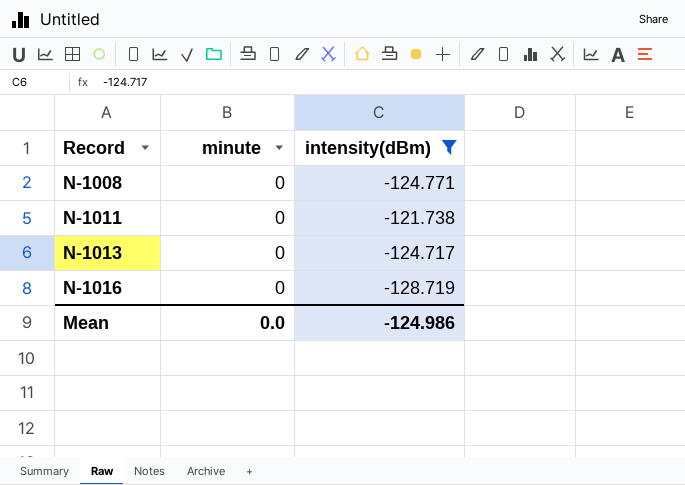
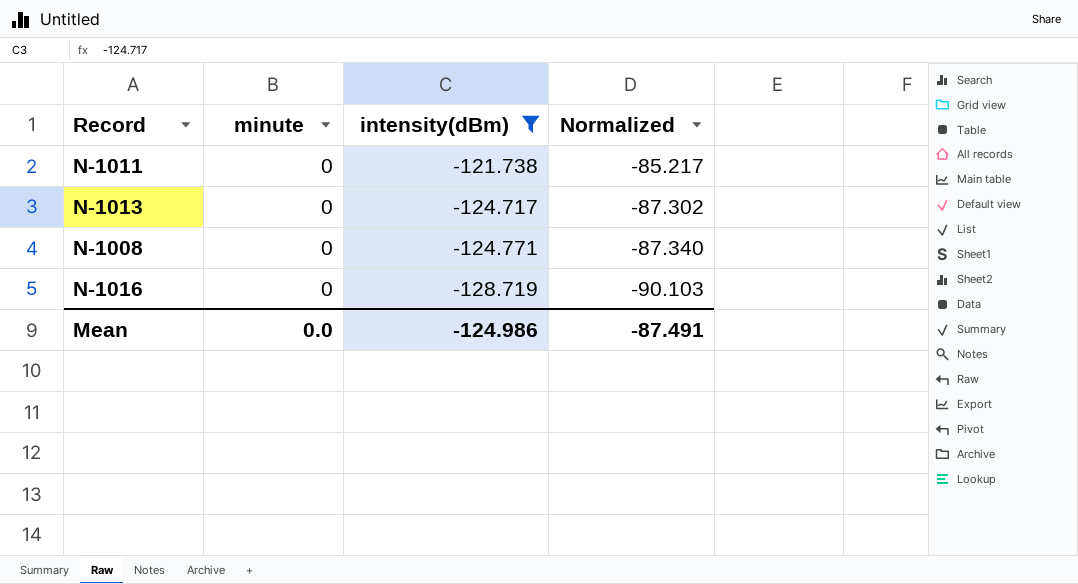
row order: Record ascending -> intensity(dBm) descending
column Normalized | formula: none -> [intensity(dBm)] * 0.7

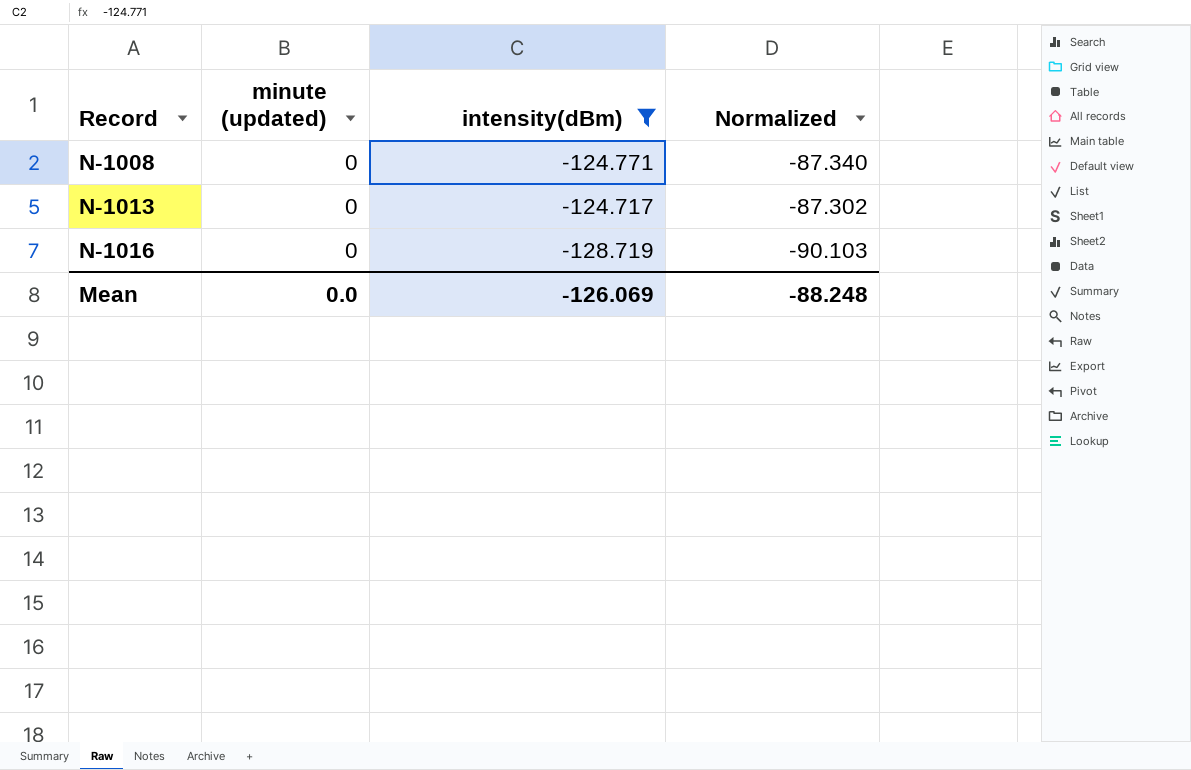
row order: intensity(dBm) descending -> Record ascending
column name: minute -> minute (updated)
row N-1011: 0 | -121.738 | -85.217 -> none
Mean | intensity(dBm): -124.986 -> -126.069
Mean | Normalized: -87.491 -> -88.248

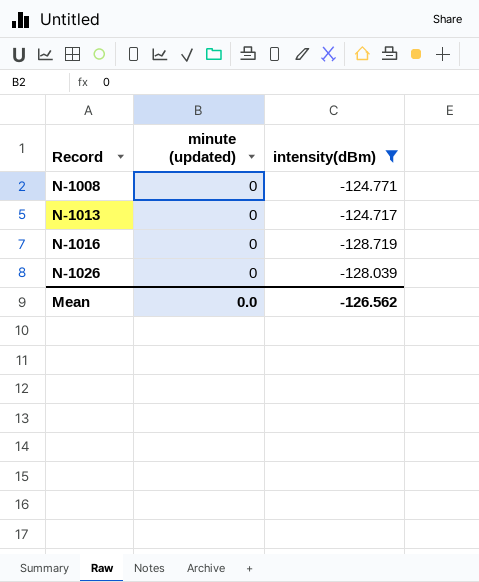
column Normalized | formula: [intensity(dBm)] * 0.7 -> none
row N-1026: none -> 0 | -128.039
Mean | intensity(dBm): -126.069 -> -126.562

